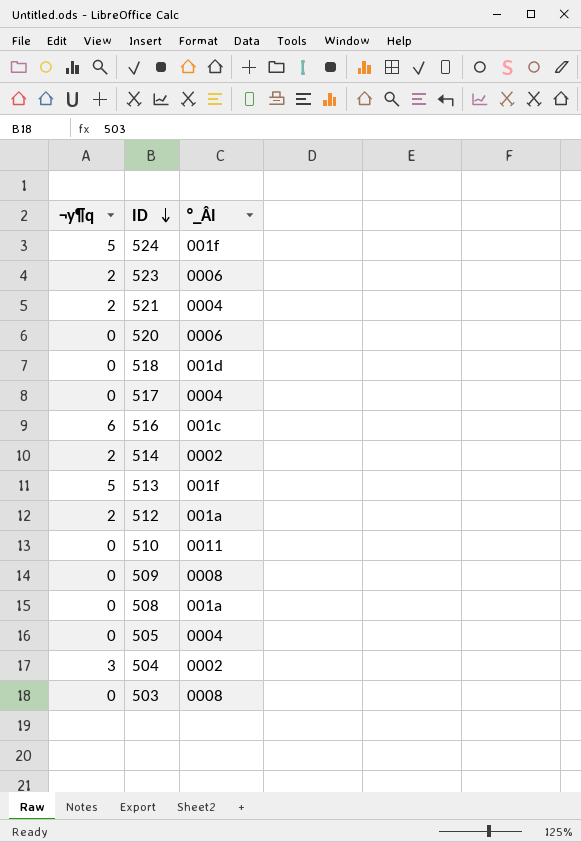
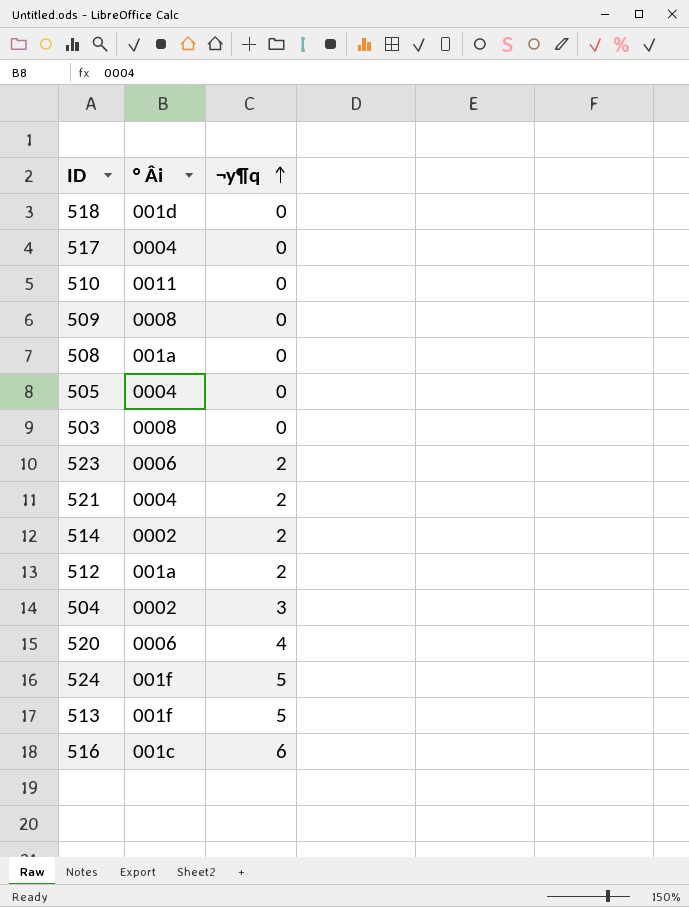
row order: ID descending -> ¬y¶q ascending
column name: °_ÂI -> ° Âi
column ¬y¶q | position: 1 -> 3
520 | ¬y¶q: 0 -> 4

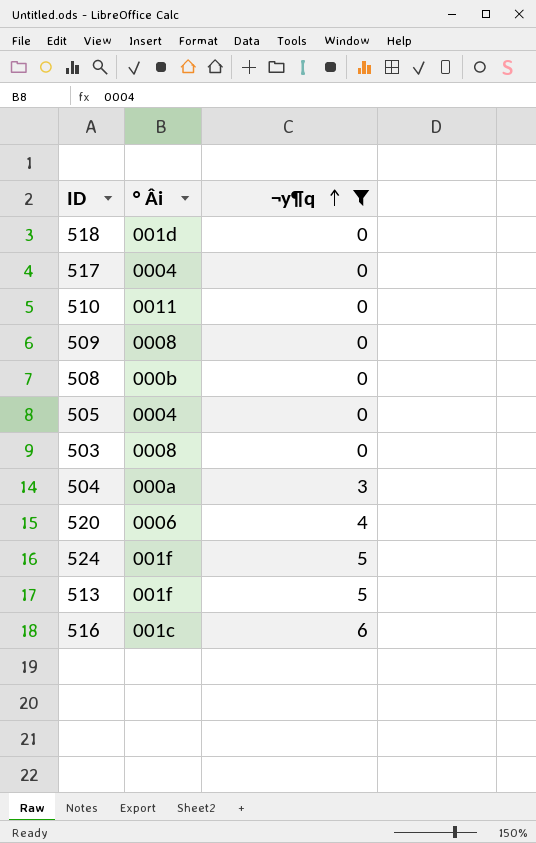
filter: none -> ¬y¶q != 2
508 | ° Âi: 001a -> 000b
504 | ° Âi: 0002 -> 000a

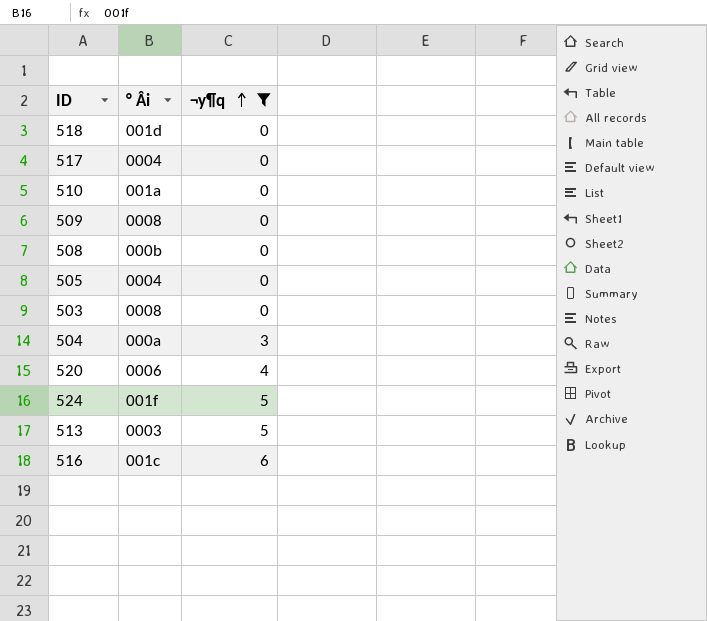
510 | ° Âi: 0011 -> 001a
513 | ° Âi: 001f -> 0003

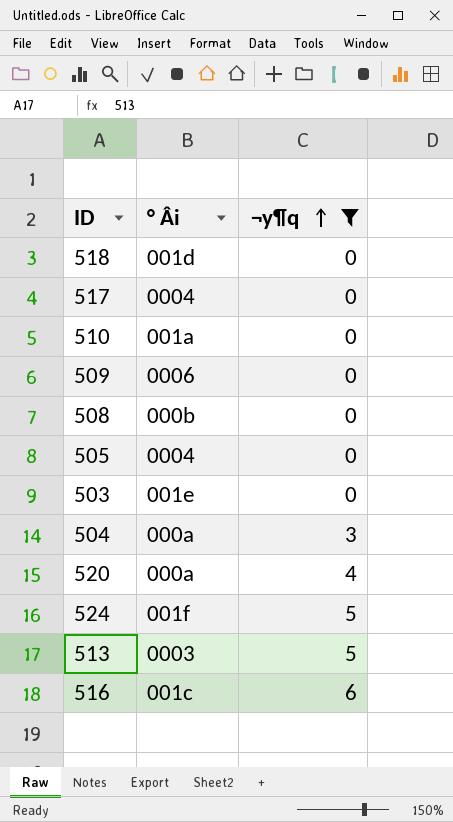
509 | ° Âi: 0008 -> 0006
503 | ° Âi: 0008 -> 001e
520 | ° Âi: 0006 -> 000a

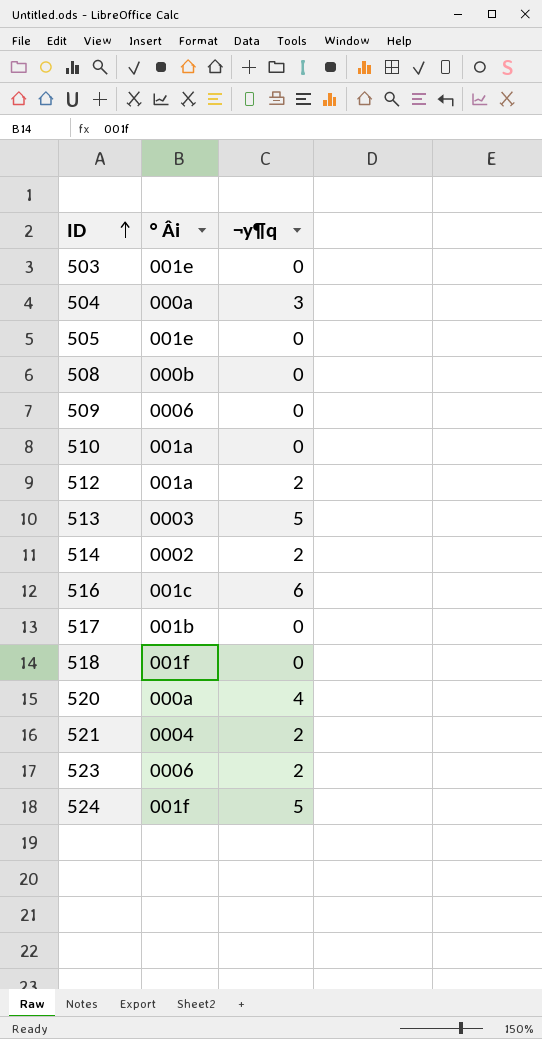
filter: ¬y¶q != 2 -> none
row order: ¬y¶q ascending -> ID ascending
505 | ° Âi: 0004 -> 001e
517 | ° Âi: 0004 -> 001b
518 | ° Âi: 001d -> 001f

